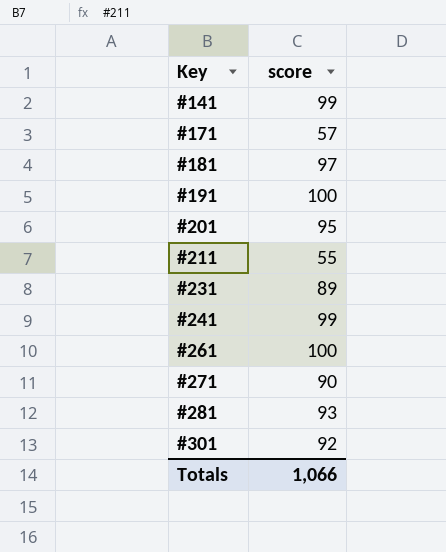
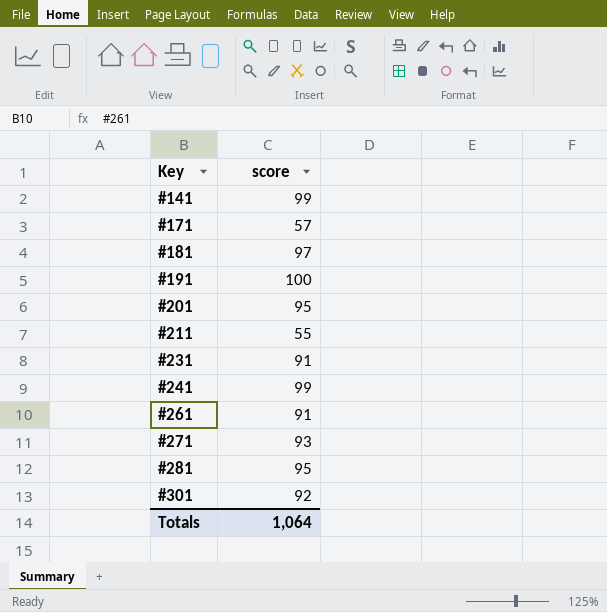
#231 | score: 89 -> 91
#261 | score: 100 -> 91
#271 | score: 90 -> 93
#281 | score: 93 -> 95
Totals | score: 1,066 -> 1,064

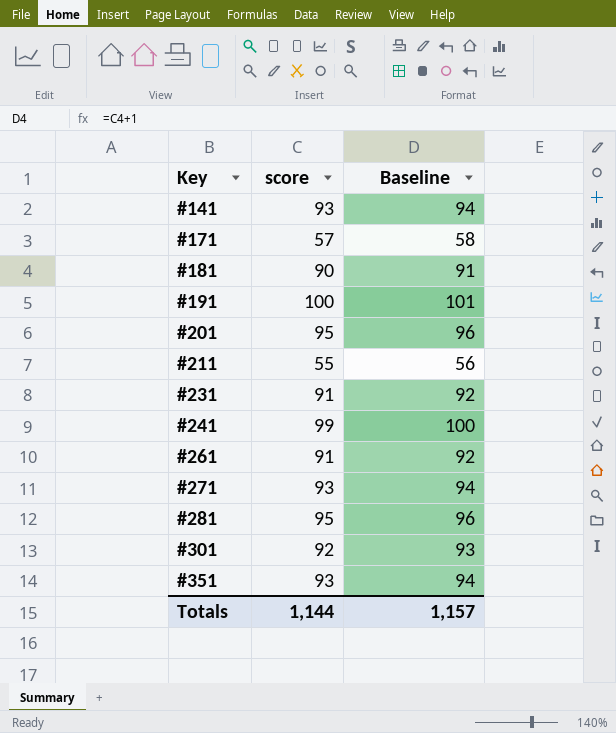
column Baseline | formula: none -> [score] + 1
#141 | score: 99 -> 93
#181 | score: 97 -> 90
row #351: none -> 93 | 94
Totals | score: 1,064 -> 1,144

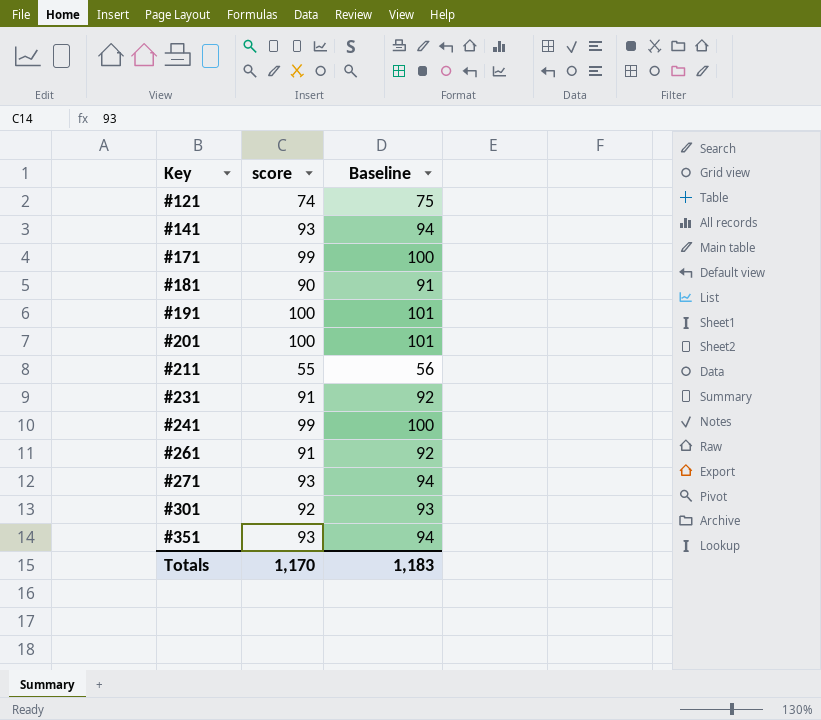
row #281: 95 | 96 -> none
row #121: none -> 74 | 75
#171 | score: 57 -> 99
#171 | Baseline: 58 -> 100
#201 | score: 95 -> 100
#201 | Baseline: 96 -> 101
Totals | score: 1,144 -> 1,170
Totals | Baseline: 1,157 -> 1,183

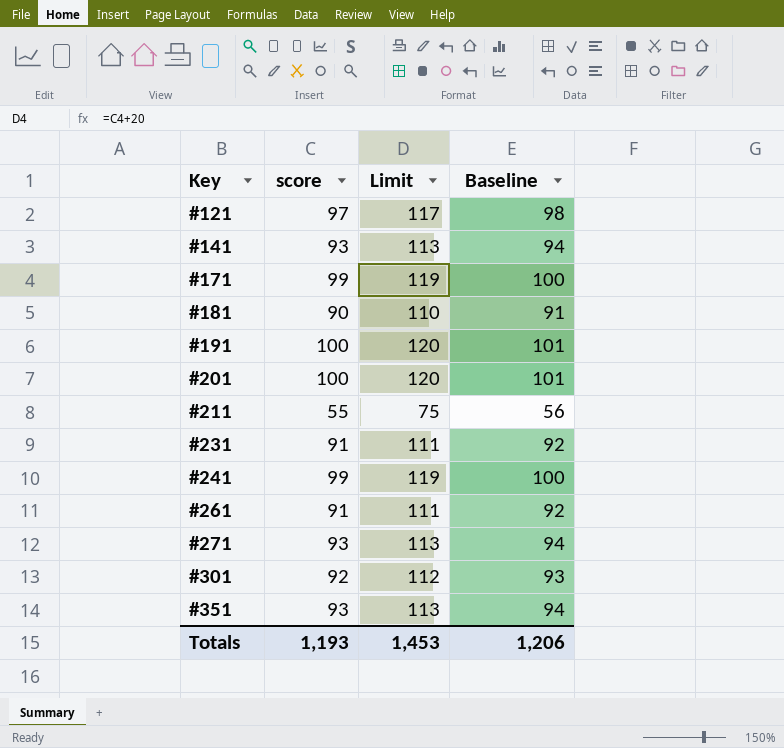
column Limit | formula: none -> [score] + 20
#121 | score: 74 -> 97
#121 | Baseline: 75 -> 98
Totals | score: 1,170 -> 1,193
Totals | Baseline: 1,183 -> 1,206

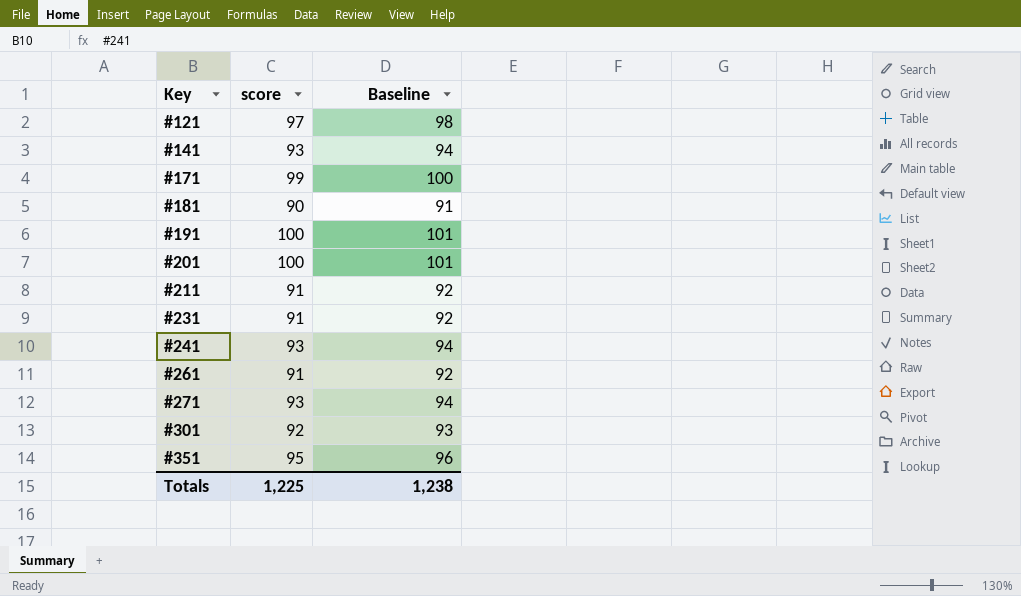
column Limit | formula: [score] + 20 -> none
#211 | score: 55 -> 91
#211 | Baseline: 56 -> 92
#241 | score: 99 -> 93
#241 | Baseline: 100 -> 94
#351 | score: 93 -> 95
#351 | Baseline: 94 -> 96
Totals | score: 1,193 -> 1,225
Totals | Baseline: 1,206 -> 1,238

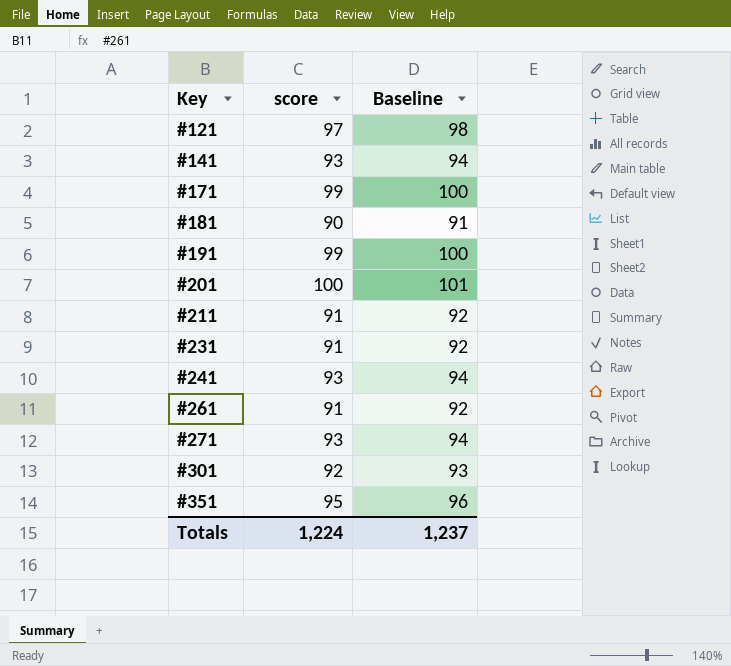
#191 | score: 100 -> 99
#191 | Baseline: 101 -> 100
Totals | score: 1,225 -> 1,224
Totals | Baseline: 1,238 -> 1,237

